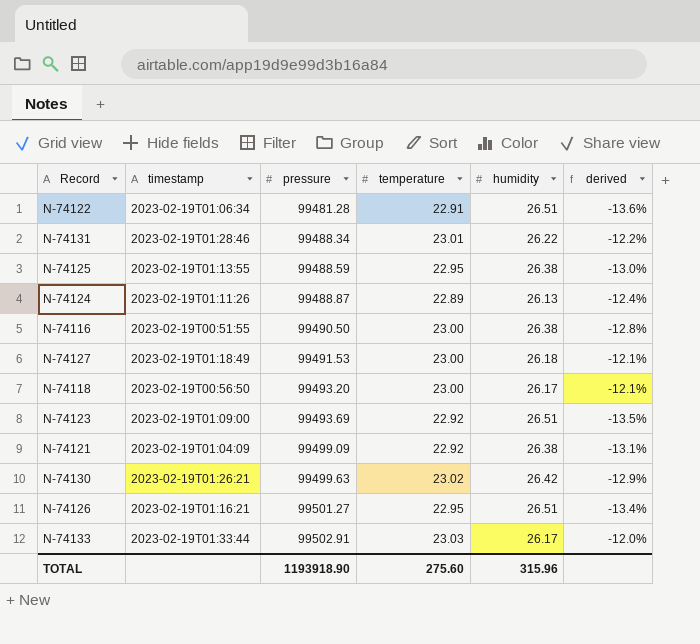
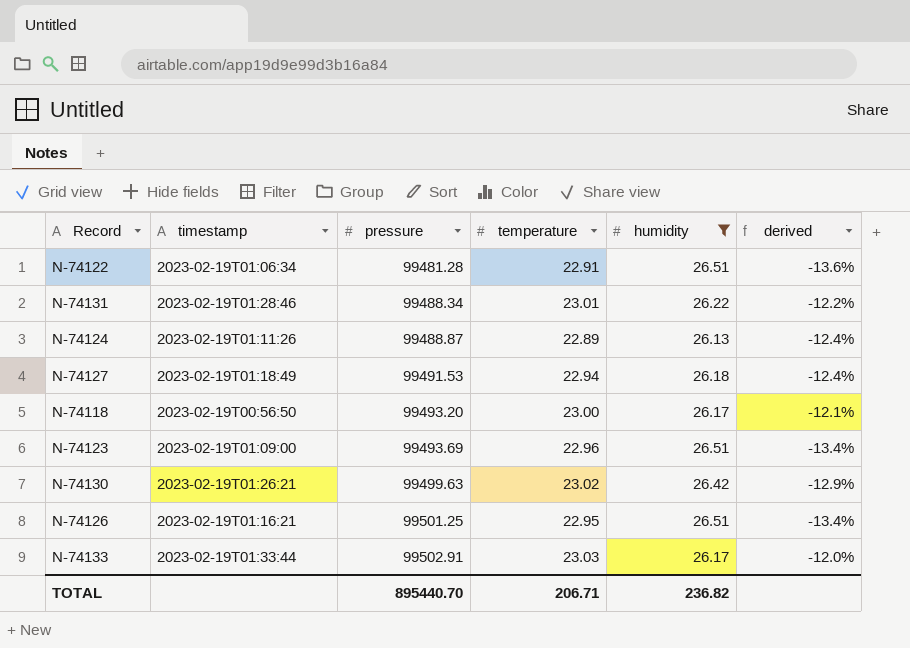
filter: none -> humidity != 26.38
N-74127 | temperature: 23.00 -> 22.94
N-74127 | derived: -12.1% -> -12.4%
N-74123 | temperature: 22.92 -> 22.96
N-74123 | derived: -13.5% -> -13.4%
N-74126 | pressure: 99501.27 -> 99501.25
TOTAL | pressure: 1193918.90 -> 895440.70
TOTAL | temperature: 275.60 -> 206.71
TOTAL | humidity: 315.96 -> 236.82

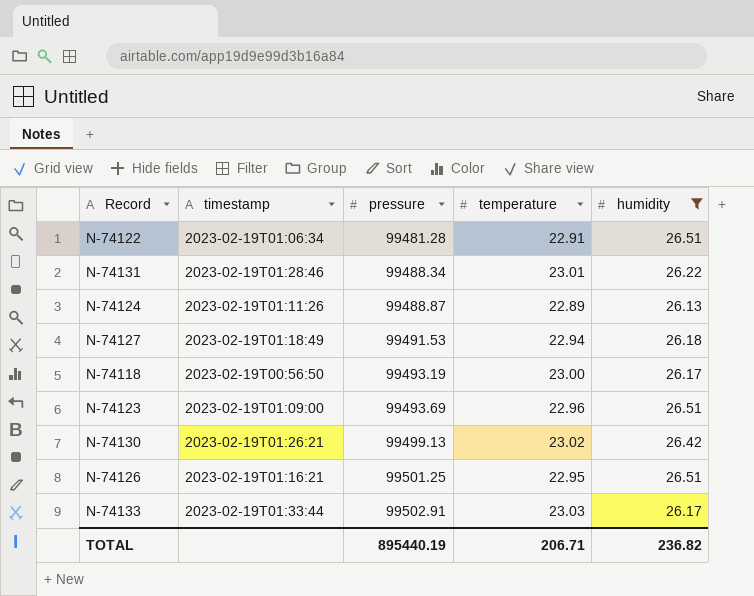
column derived | formula: ([temperature] - [humidity]) / [humidity] -> none
N-74118 | pressure: 99493.20 -> 99493.19
N-74130 | pressure: 99499.63 -> 99499.13
TOTAL | pressure: 895440.70 -> 895440.19

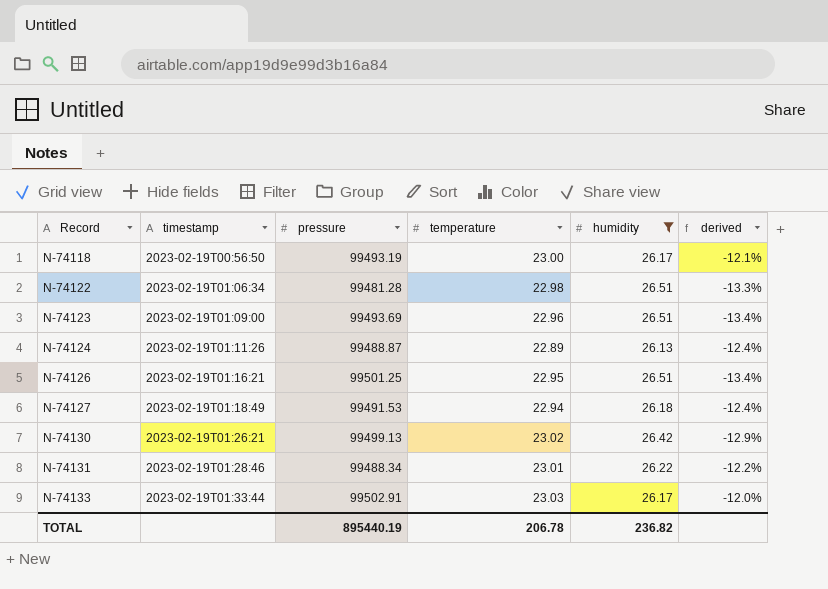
row order: pressure ascending -> Record ascending
column derived | formula: none -> ([temperature] - [humidity]) / [humidity]
N-74122 | temperature: 22.91 -> 22.98
TOTAL | temperature: 206.71 -> 206.78

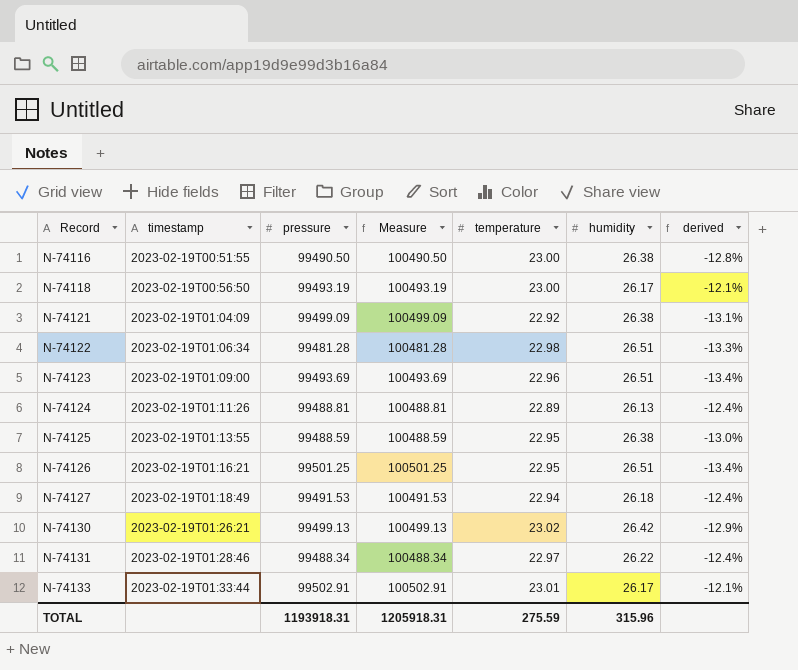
filter: humidity != 26.38 -> none
column Measure | formula: none -> [pressure] + 1000
N-74124 | pressure: 99488.87 -> 99488.81
N-74131 | temperature: 23.01 -> 22.97
N-74131 | derived: -12.2% -> -12.4%
N-74133 | temperature: 23.03 -> 23.01
N-74133 | derived: -12.0% -> -12.1%
TOTAL | pressure: 895440.19 -> 1193918.31
TOTAL | temperature: 206.78 -> 275.59
TOTAL | humidity: 236.82 -> 315.96

